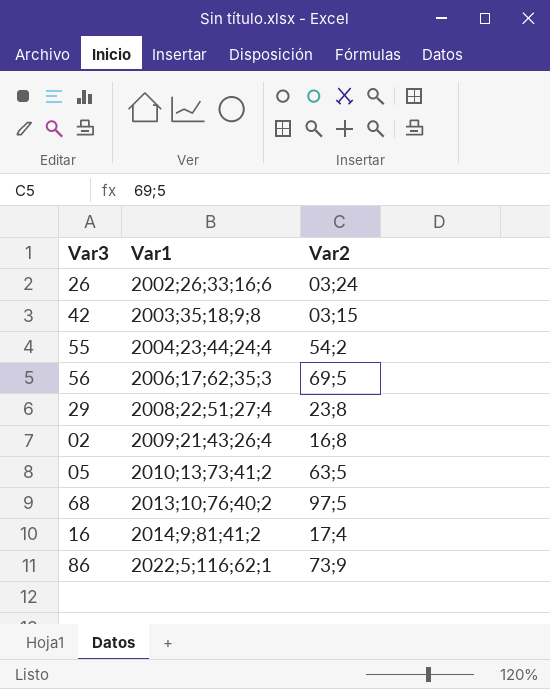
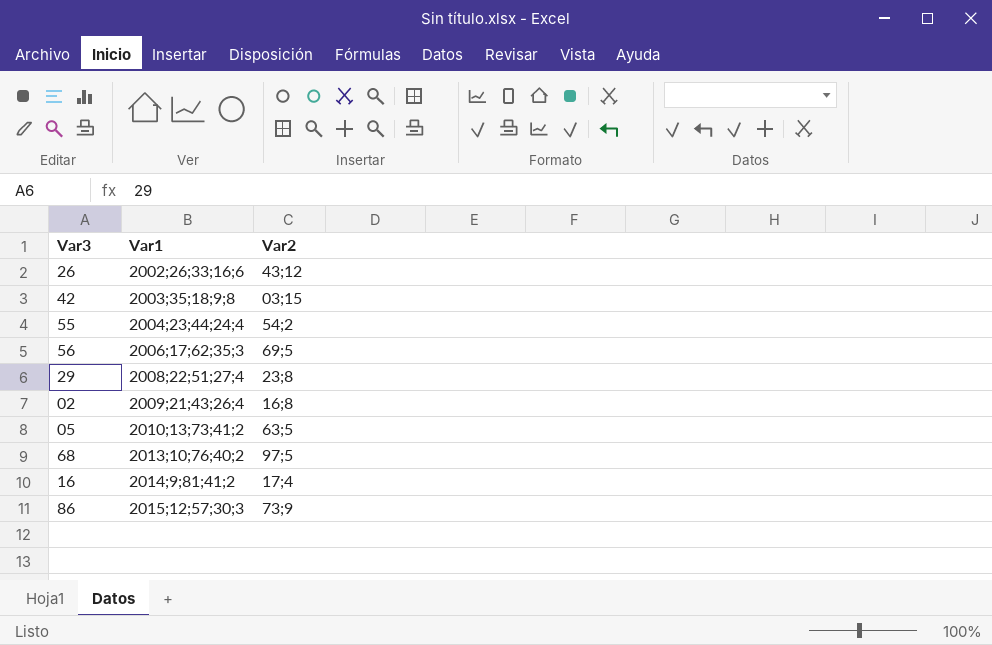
26 | Var2: 03;24 -> 43;12
86 | Var1: 2022;5;116;62;1 -> 2015;12;57;30;3

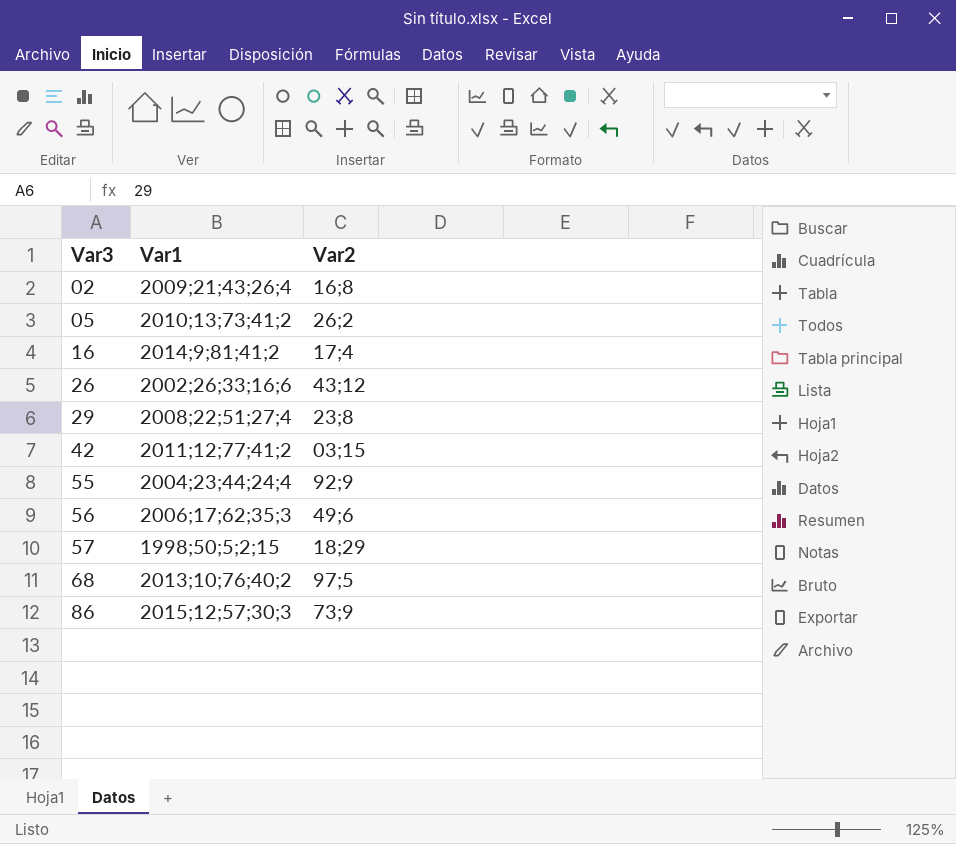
row order: Var1 ascending -> Var3 ascending
05 | Var2: 63;5 -> 26;2
42 | Var1: 2003;35;18;9;8 -> 2011;12;77;41;2
55 | Var2: 54;2 -> 92;9
56 | Var2: 69;5 -> 49;6
row 57: none -> 1998;50;5;2;15 | 18;29

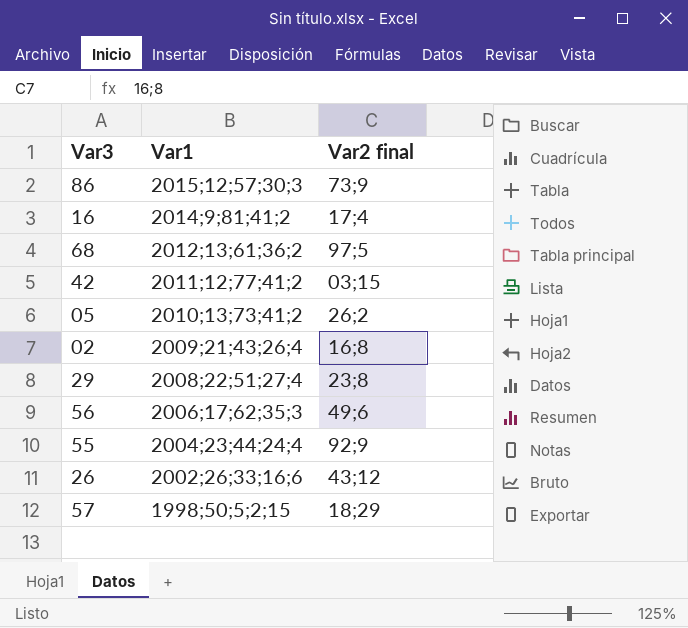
row order: Var3 ascending -> Var1 descending
column name: Var2 -> Var2 final
68 | Var1: 2013;10;76;40;2 -> 2012;13;61;36;2

